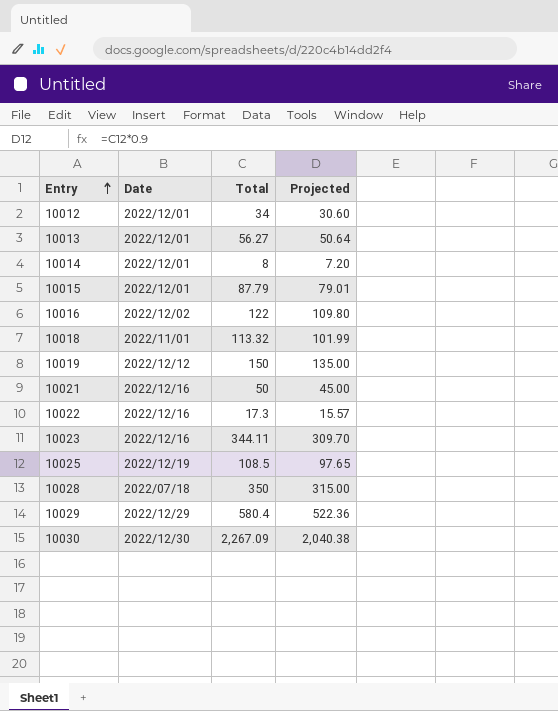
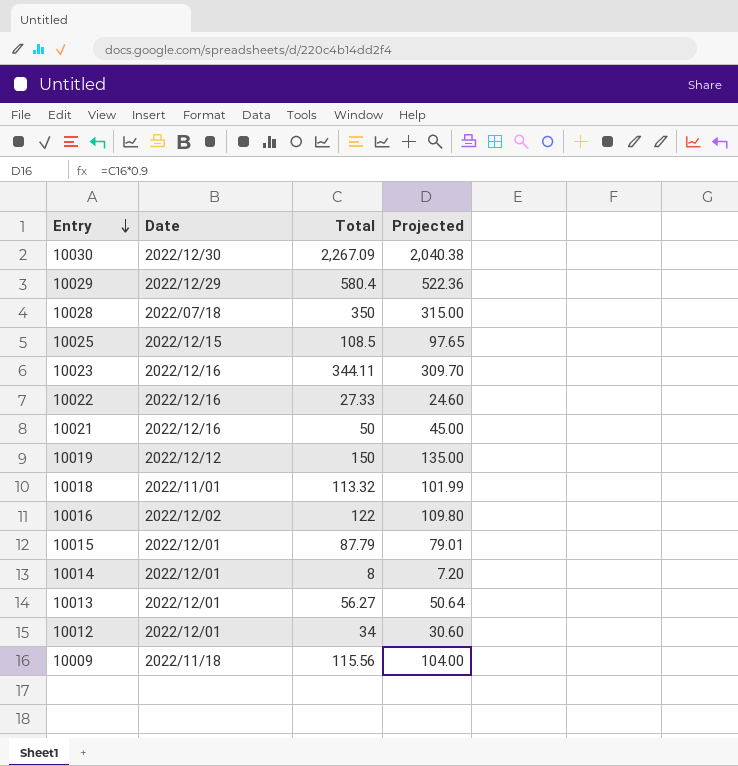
row order: Entry ascending -> Entry descending
10025 | Date: 2022/12/19 -> 2022/12/15
10022 | Total: 17.3 -> 27.33
10022 | Projected: 15.57 -> 24.60
row 10009: none -> 2022/11/18 | 115.56 | 104.00

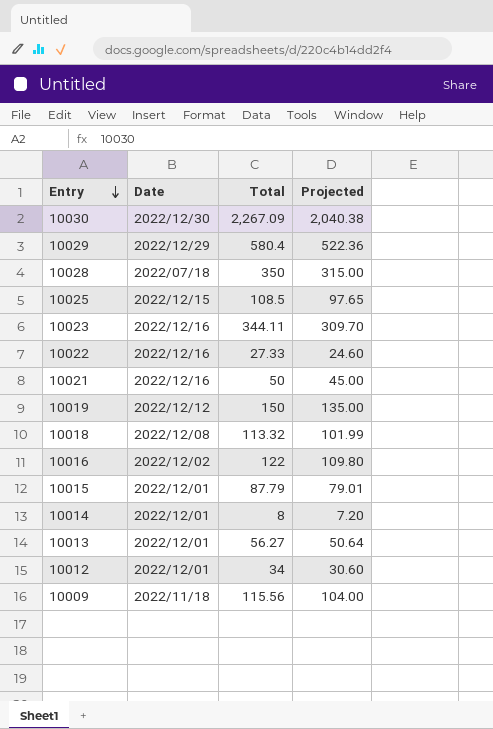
10018 | Date: 2022/11/01 -> 2022/12/08

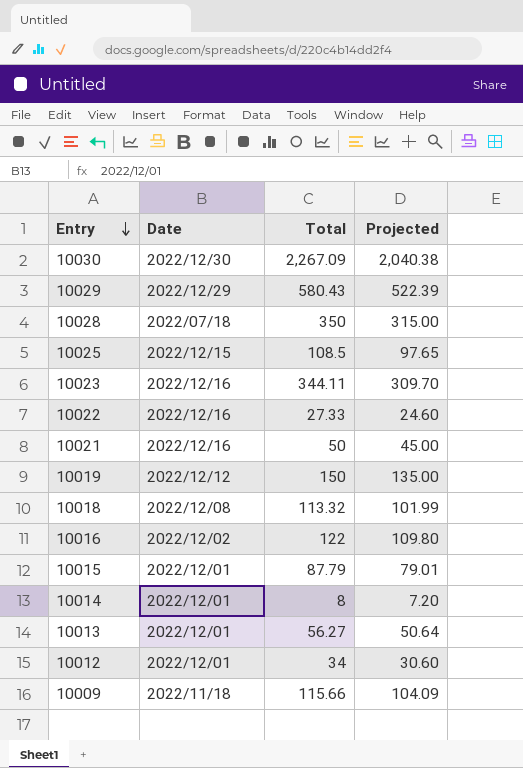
10029 | Total: 580.4 -> 580.43
10029 | Projected: 522.36 -> 522.39
10009 | Total: 115.56 -> 115.66
10009 | Projected: 104.00 -> 104.09

